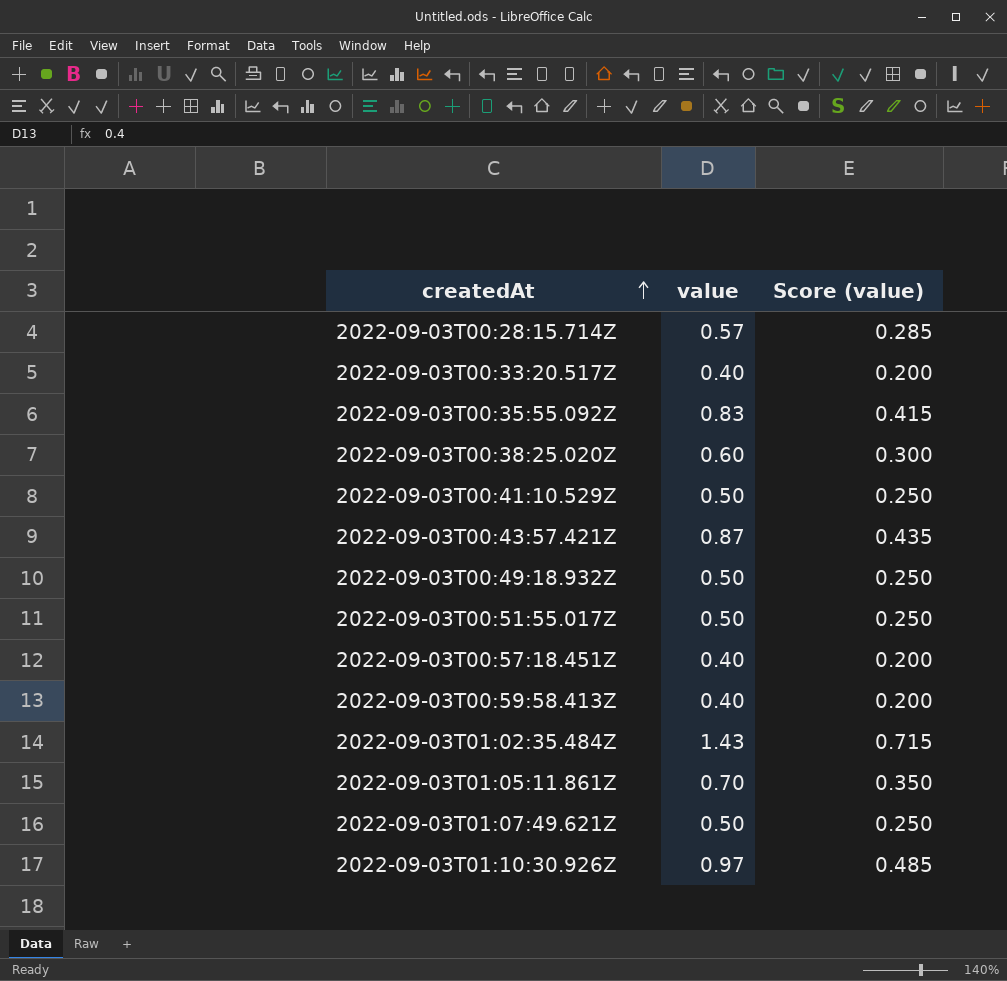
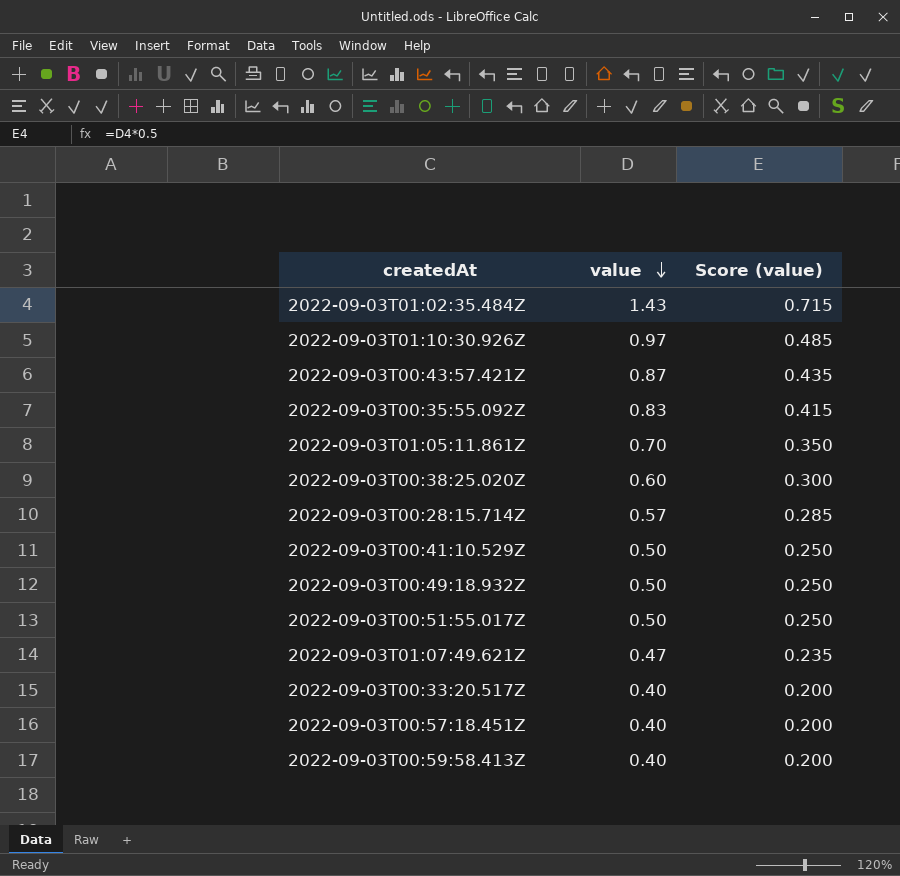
row order: createdAt ascending -> value descending
2022-09-03T01:07:49.621Z | value: 0.50 -> 0.47
2022-09-03T01:07:49.621Z | Score (value): 0.250 -> 0.235

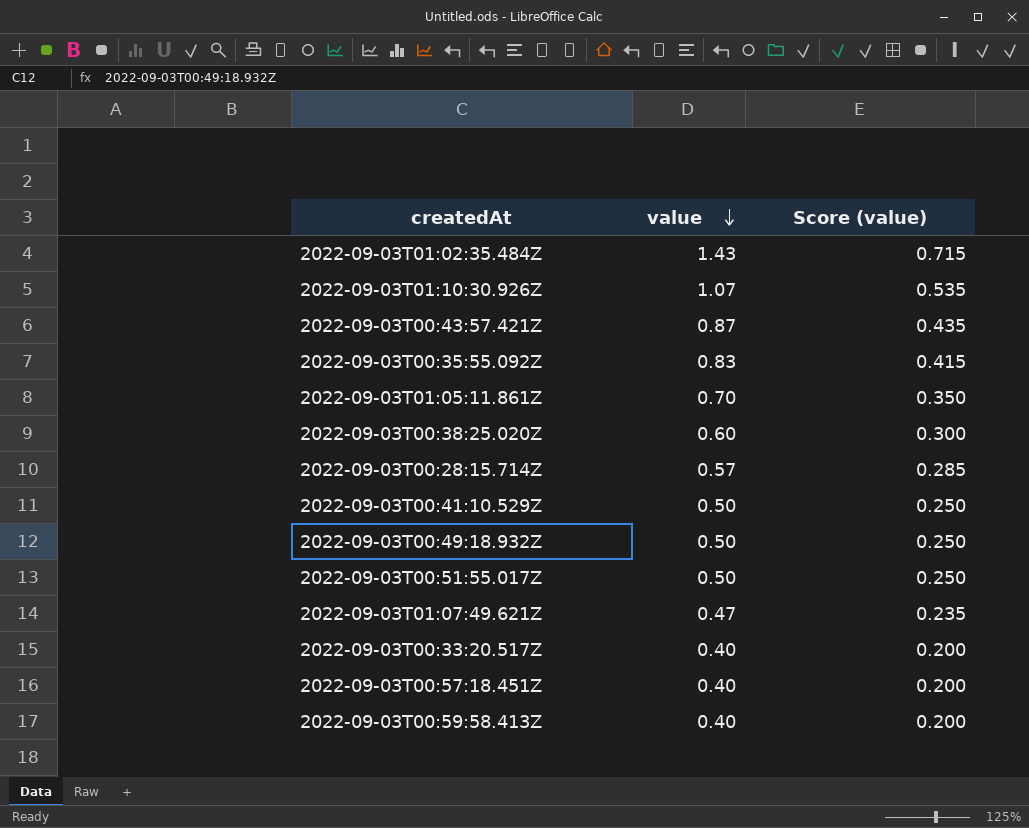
2022-09-03T01:10:30.926Z | value: 0.97 -> 1.07
2022-09-03T01:10:30.926Z | Score (value): 0.485 -> 0.535

